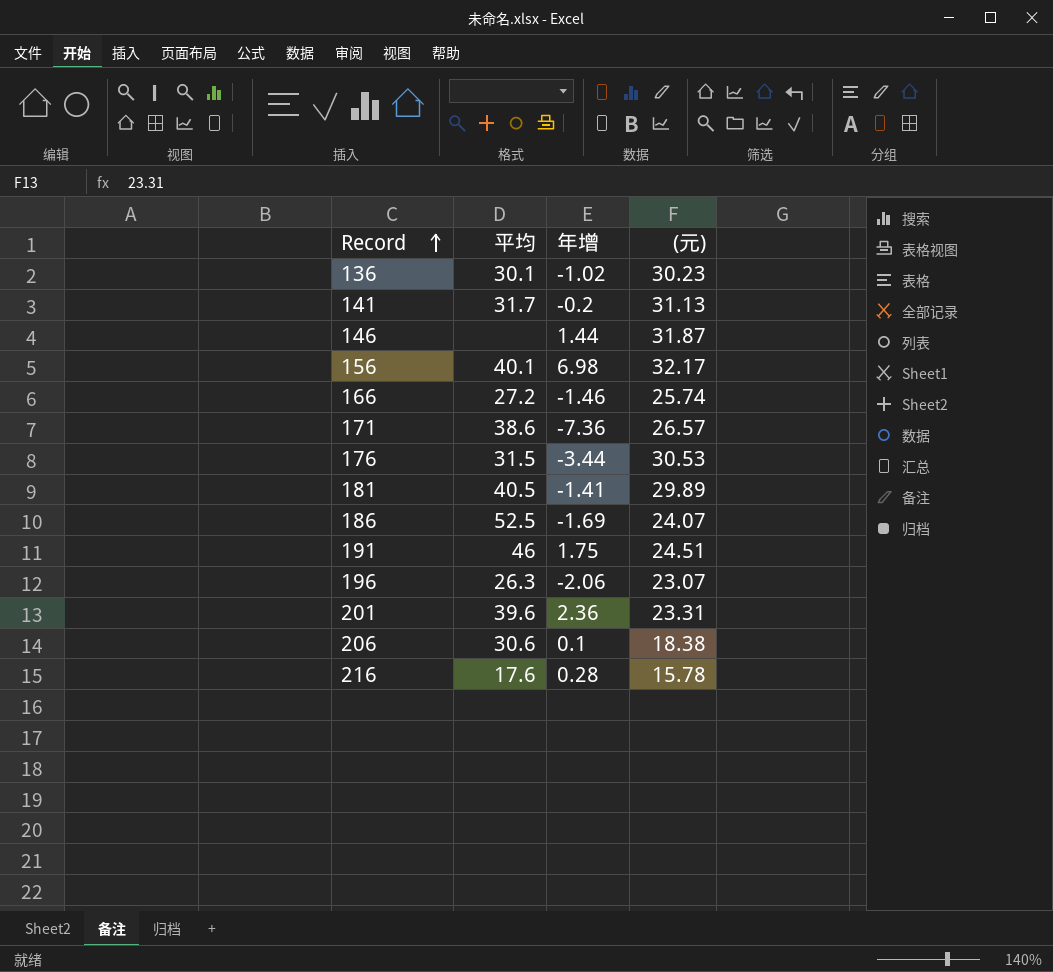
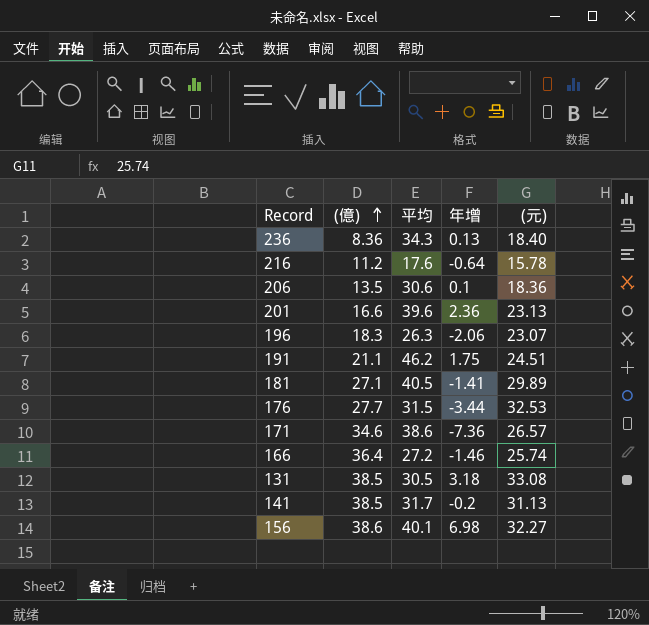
row order: Record ascending -> (億) ascending
column (億) | position: none -> 2
row 136: 30.1 | -1.02 | 30.23 -> none
row 146: none | 1.44 | 31.87 -> none
row 186: 52.5 | -1.69 | 24.07 -> none
row 236: none -> 8.36 | 34.3 | 0.13 | 18.40
216 | 年增: 0.28 -> -0.64
206 | (元): 18.38 -> 18.36
201 | (元): 23.31 -> 23.13
191 | 平均: 46 -> 46.2
176 | (元): 30.53 -> 32.53
row 131: none -> 38.5 | 30.5 | 3.18 | 33.08
156 | (元): 32.17 -> 32.27

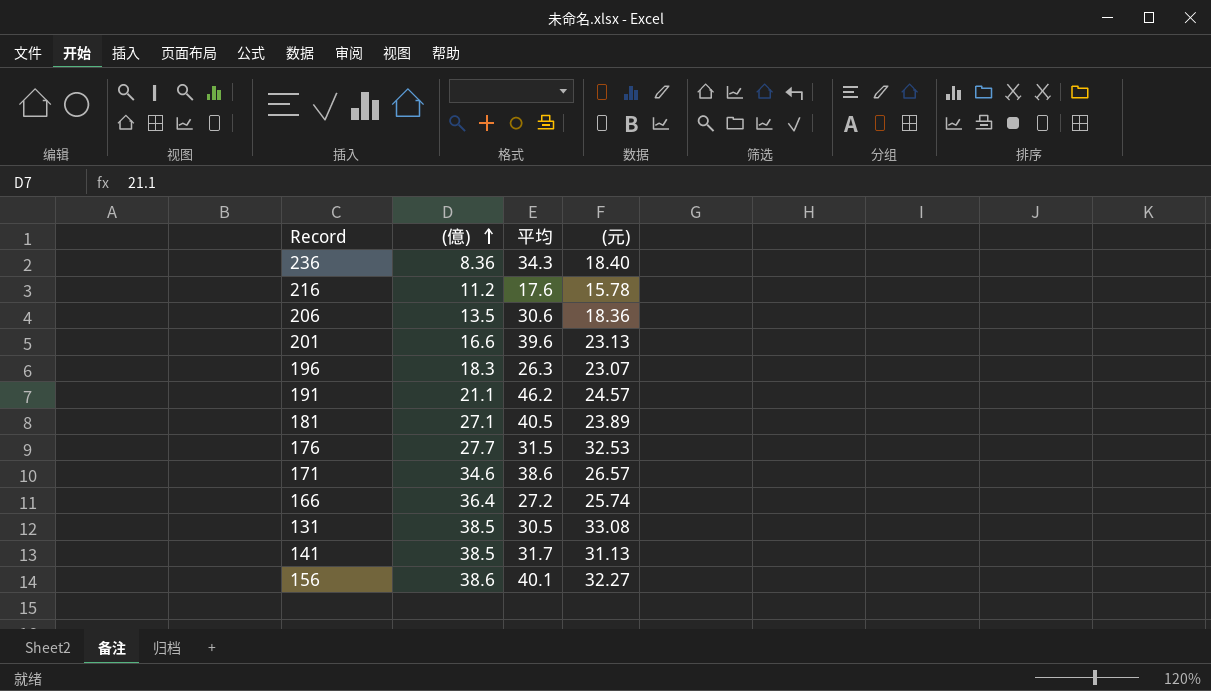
column 年增 | position: 4 -> none
191 | (元): 24.51 -> 24.57
181 | (元): 29.89 -> 23.89

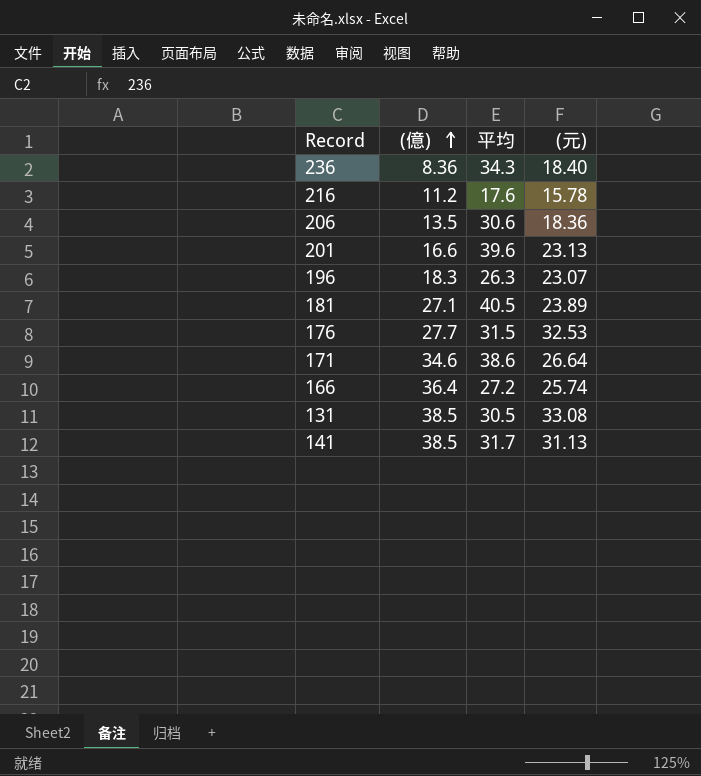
row 191: 21.1 | 46.2 | 24.57 -> none
row 156: 38.6 | 40.1 | 32.27 -> none
171 | (元): 26.57 -> 26.64

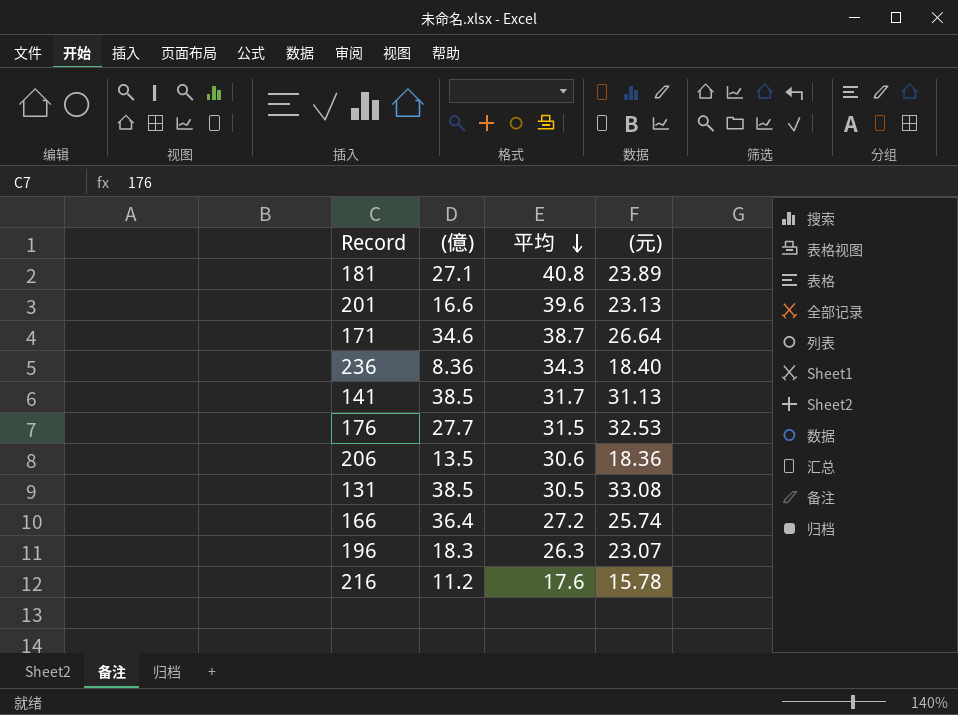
row order: (億) ascending -> 平均 descending
181 | 平均: 40.5 -> 40.8
171 | 平均: 38.6 -> 38.7

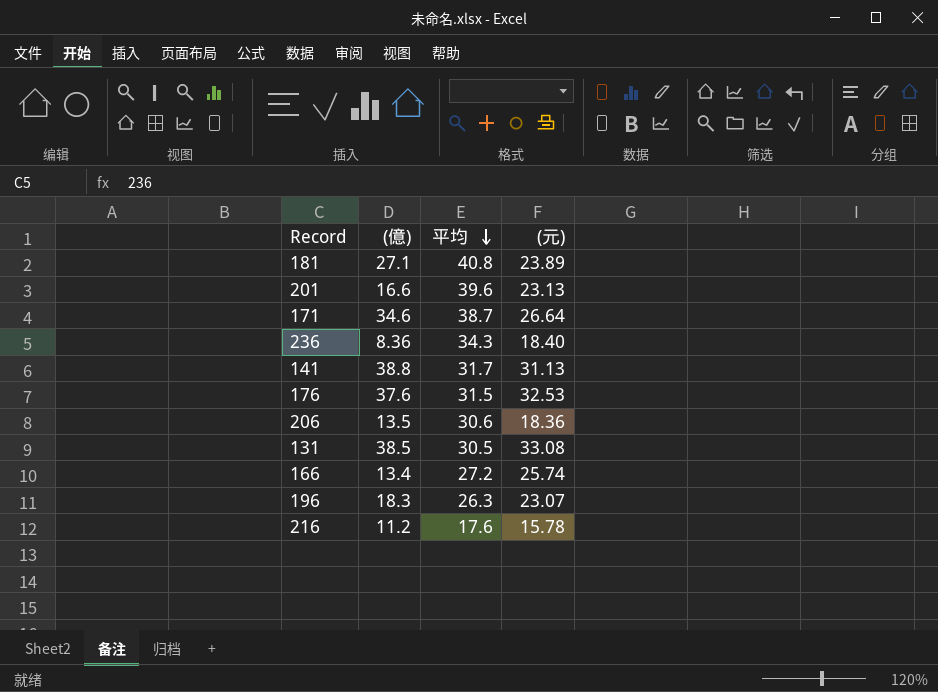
141 | (億): 38.5 -> 38.8
176 | (億): 27.7 -> 37.6
166 | (億): 36.4 -> 13.4

